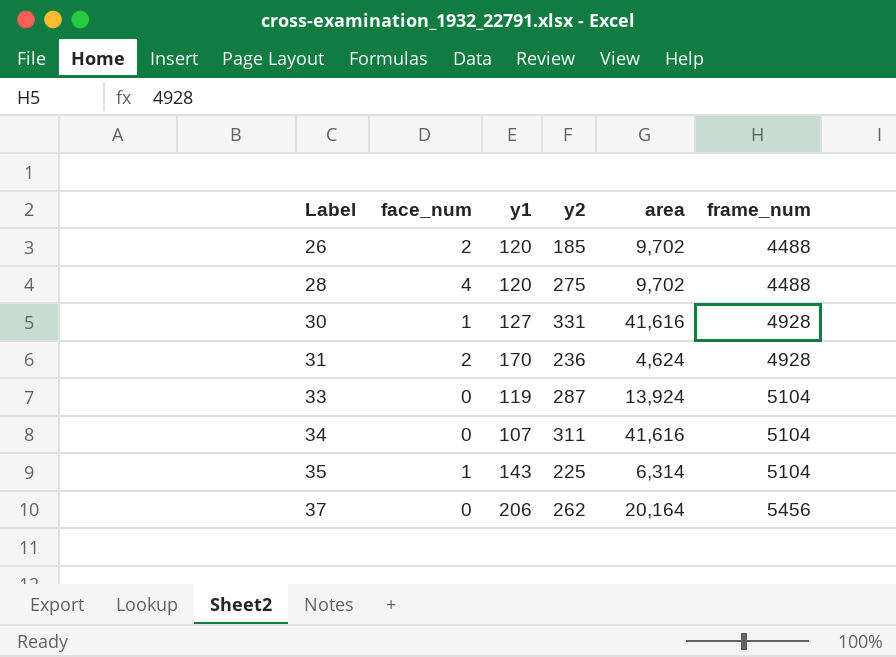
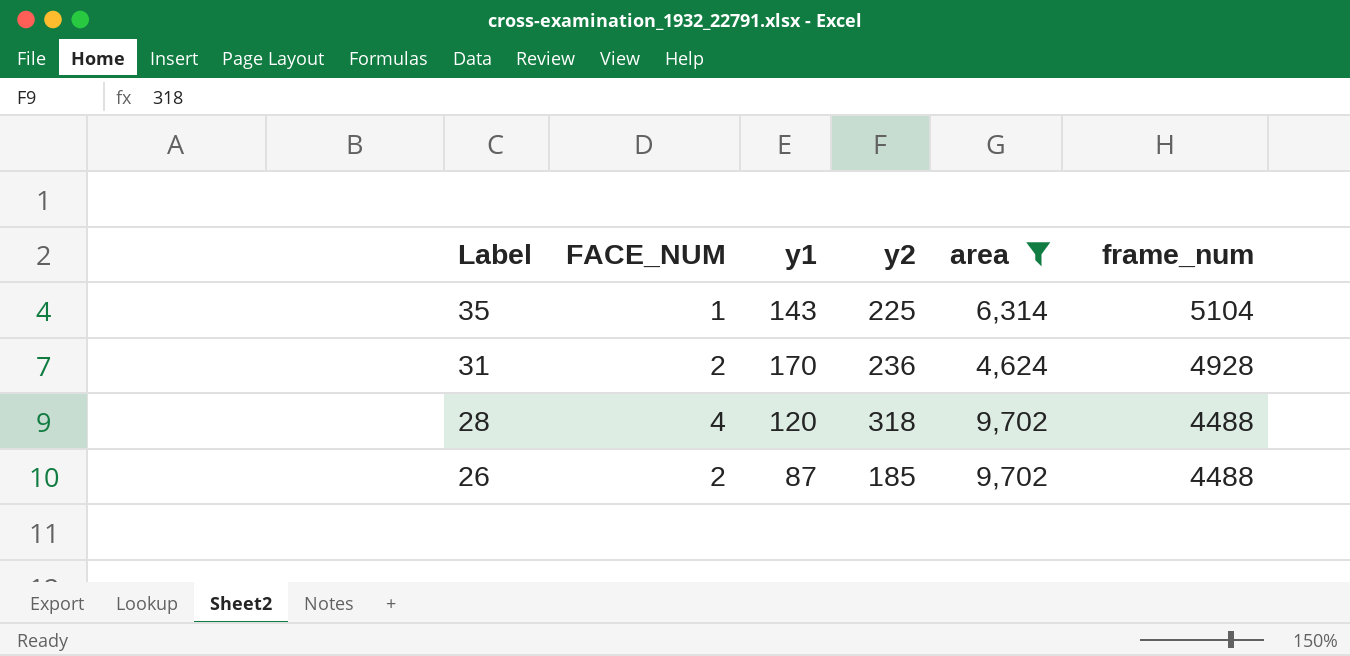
filter: none -> area <= 9,702
row order: Label ascending -> Label descending
column name: face_num -> FACE_NUM
28 | y2: 275 -> 318
26 | y1: 120 -> 87

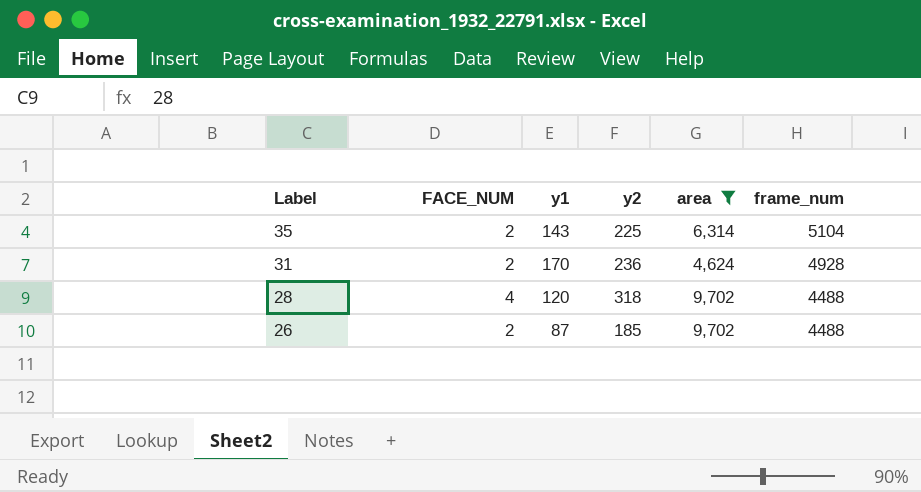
35 | FACE_NUM: 1 -> 2

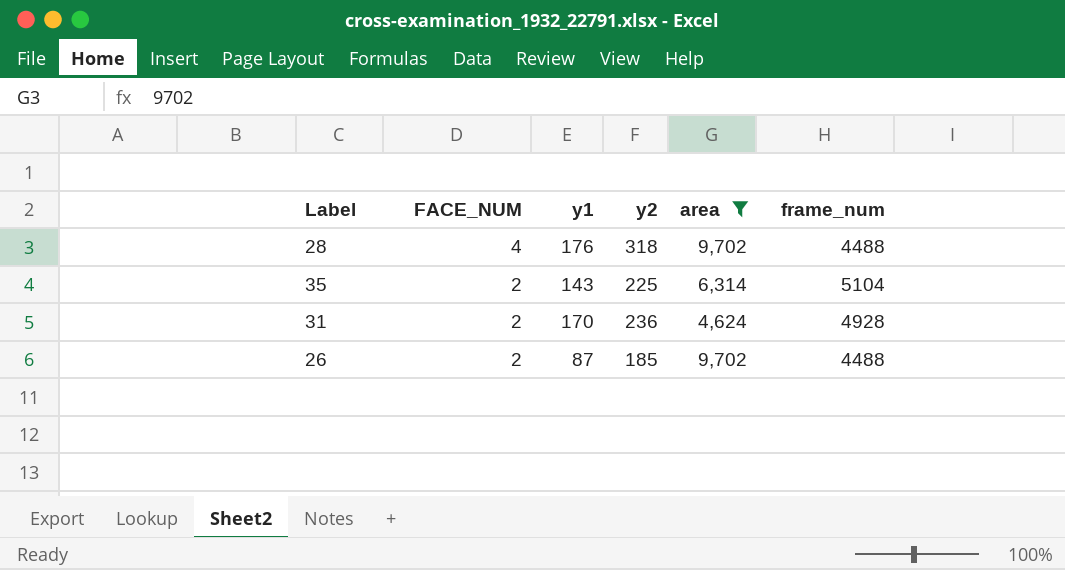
row order: Label descending -> FACE_NUM descending
28 | y1: 120 -> 176

